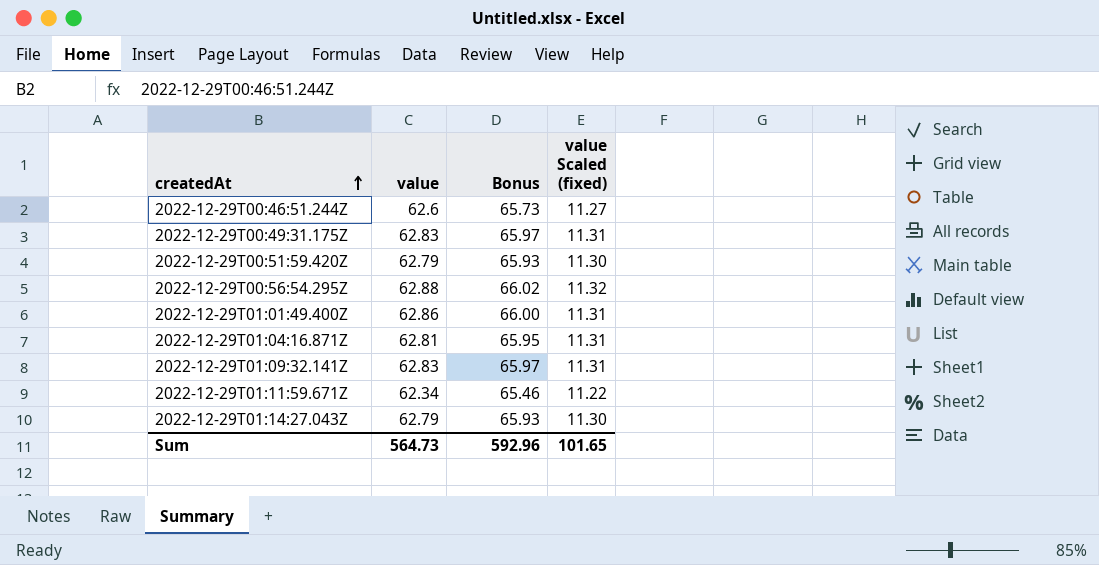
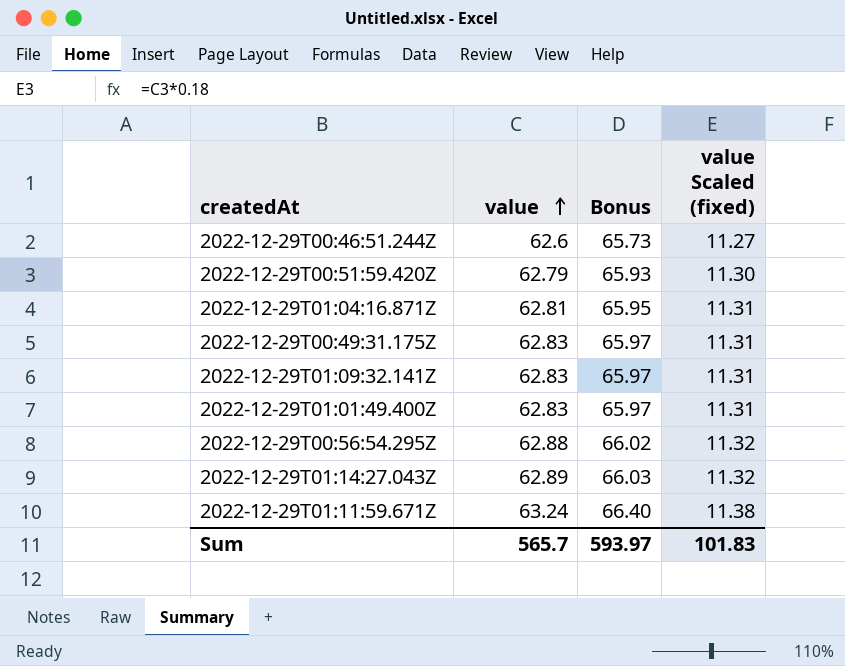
row order: createdAt ascending -> value ascending
2022-12-29T01:01:49.400Z | value: 62.86 -> 62.83
2022-12-29T01:01:49.400Z | Bonus: 66.00 -> 65.97
2022-12-29T01:14:27.043Z | value: 62.79 -> 62.89
2022-12-29T01:14:27.043Z | Bonus: 65.93 -> 66.03
2022-12-29T01:14:27.043Z | value Scaled (fixed): 11.30 -> 11.32
2022-12-29T01:11:59.671Z | value: 62.34 -> 63.24
2022-12-29T01:11:59.671Z | Bonus: 65.46 -> 66.40
2022-12-29T01:11:59.671Z | value Scaled (fixed): 11.22 -> 11.38
Sum | value: 564.73 -> 565.7
Sum | Bonus: 592.96 -> 593.97
Sum | value Scaled (fixed): 101.65 -> 101.83

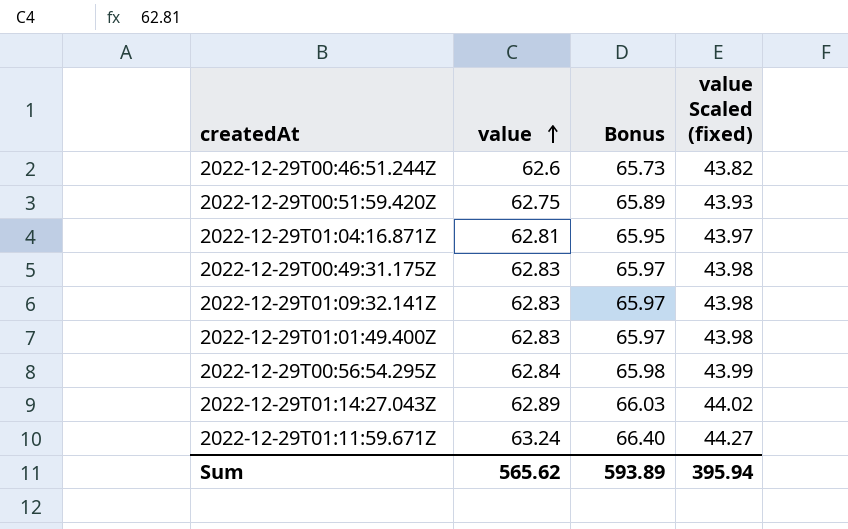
column value Scaled (fixed) | formula: [value] * 0.18 -> [value] * 0.7
2022-12-29T00:51:59.420Z | value: 62.79 -> 62.75
2022-12-29T00:51:59.420Z | Bonus: 65.93 -> 65.89
2022-12-29T00:56:54.295Z | value: 62.88 -> 62.84
2022-12-29T00:56:54.295Z | Bonus: 66.02 -> 65.98
Sum | value: 565.7 -> 565.62
Sum | Bonus: 593.97 -> 593.89
Sum | value Scaled (fixed): 101.83 -> 395.94

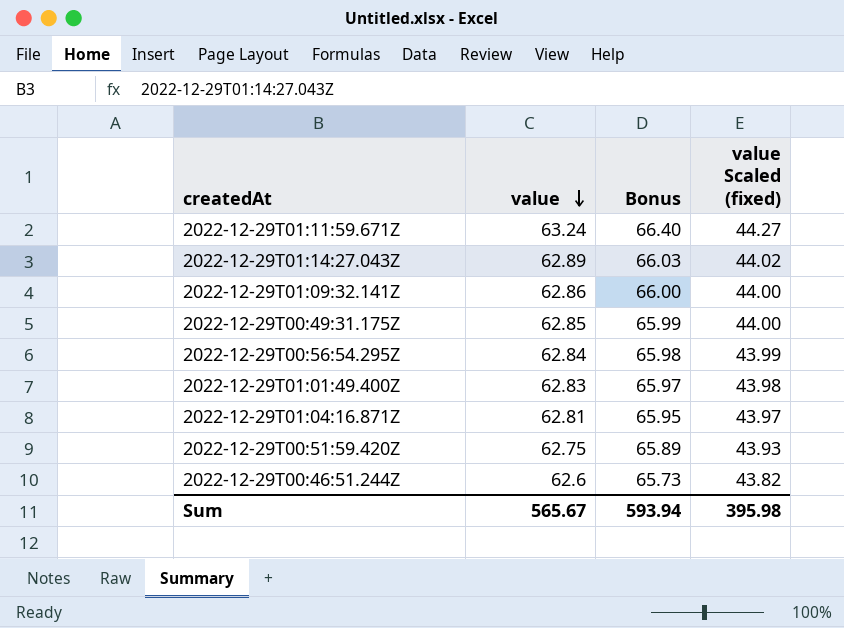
row order: value ascending -> value descending
2022-12-29T01:09:32.141Z | value: 62.83 -> 62.86
2022-12-29T01:09:32.141Z | Bonus: 65.97 -> 66.00
2022-12-29T01:09:32.141Z | value Scaled (fixed): 43.98 -> 44.00
2022-12-29T00:49:31.175Z | value: 62.83 -> 62.85
2022-12-29T00:49:31.175Z | Bonus: 65.97 -> 65.99
2022-12-29T00:49:31.175Z | value Scaled (fixed): 43.98 -> 44.00
Sum | value: 565.62 -> 565.67
Sum | Bonus: 593.89 -> 593.94
Sum | value Scaled (fixed): 395.94 -> 395.98

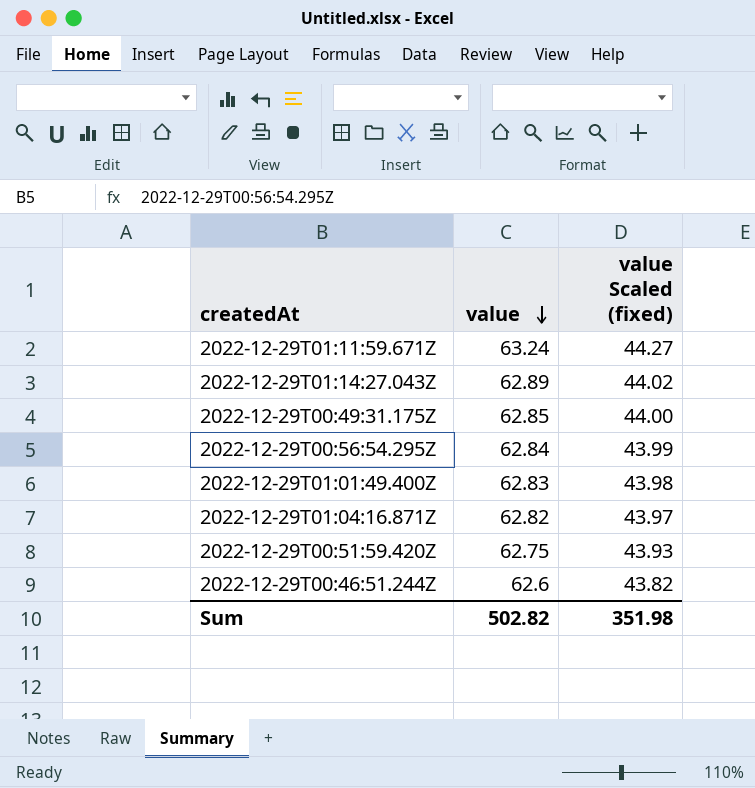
column Bonus | formula: [value] * 1.05 -> none
row 2022-12-29T01:09:32.141Z: 62.86 | 66.00 | 44.00 -> none
2022-12-29T01:04:16.871Z | value: 62.81 -> 62.82
Sum | value: 565.67 -> 502.82
Sum | value Scaled (fixed): 395.98 -> 351.98

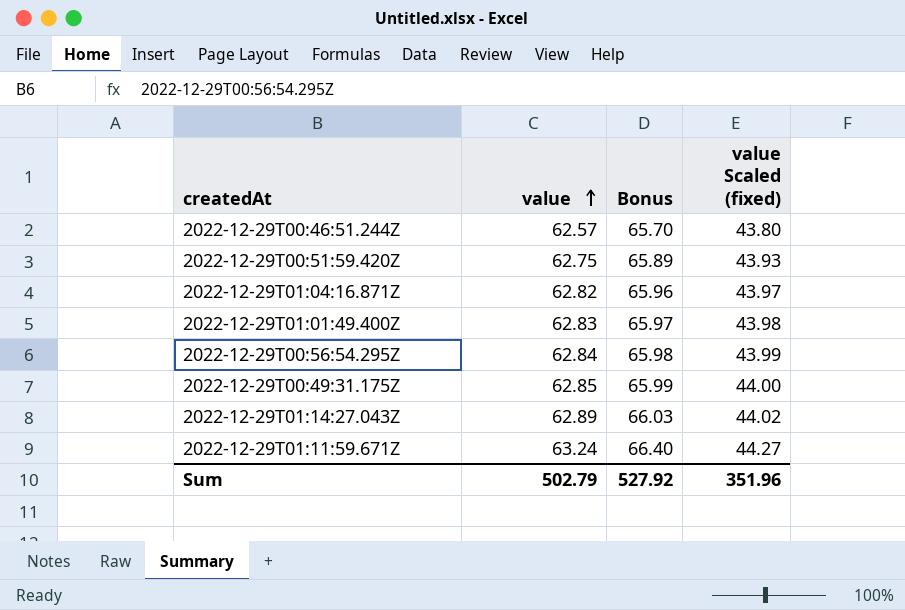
row order: value descending -> value ascending
column Bonus | formula: none -> [value] * 1.05
2022-12-29T00:46:51.244Z | value: 62.6 -> 62.57
2022-12-29T00:46:51.244Z | value Scaled (fixed): 43.82 -> 43.80
Sum | value: 502.82 -> 502.79
Sum | value Scaled (fixed): 351.98 -> 351.96

